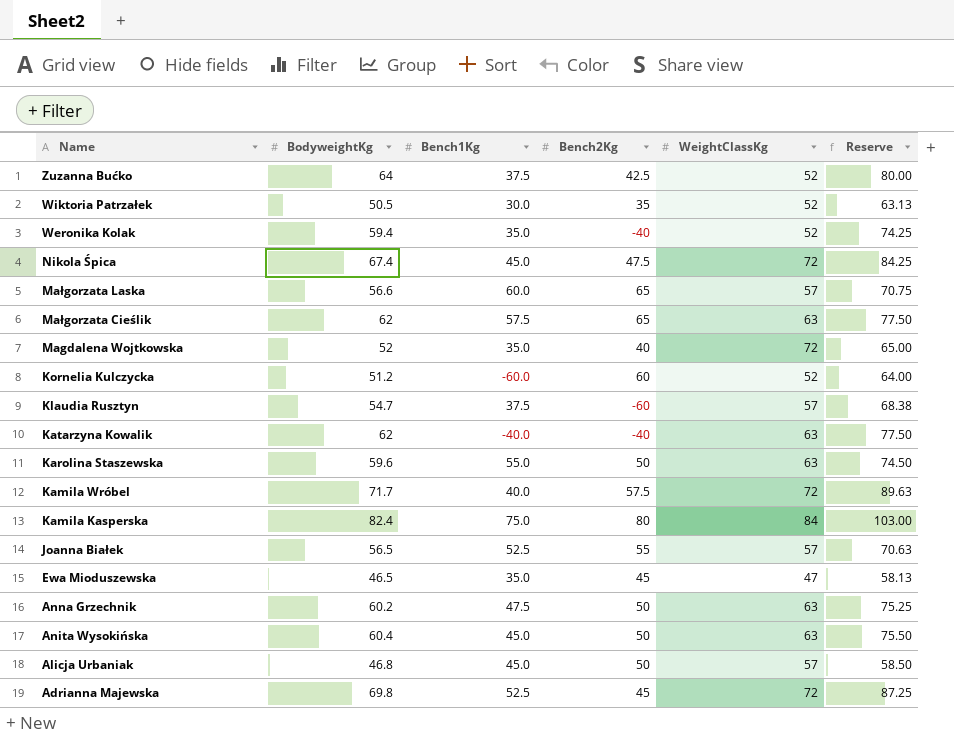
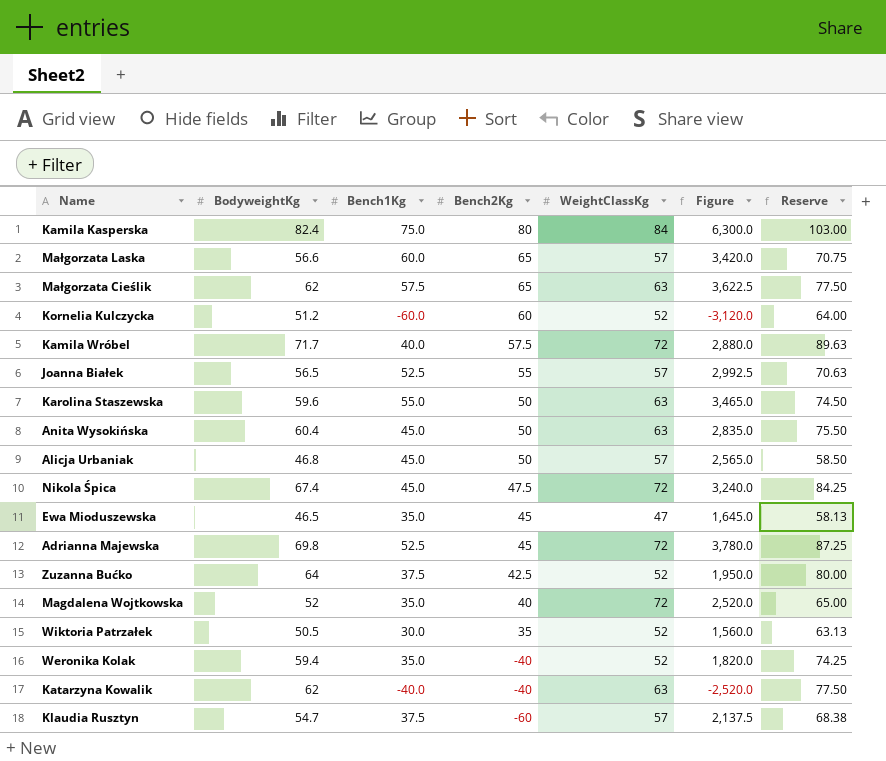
row order: Name descending -> Bench2Kg descending
column Figure | formula: none -> [Bench1Kg] * [WeightClassKg]
row Anna Grzechnik: 60.2 | 47.5 | 50 | 63 | 75.25 -> none

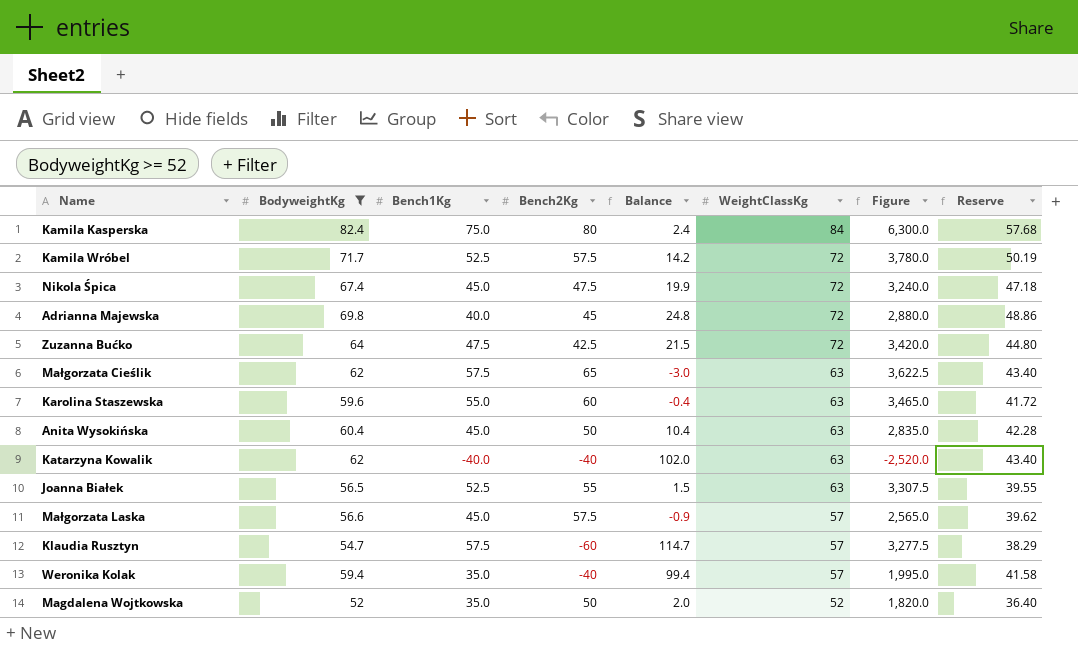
filter: none -> BodyweightKg >= 52
row order: Bench2Kg descending -> WeightClassKg descending
column Balance | formula: none -> [BodyweightKg] - [Bench2Kg]
column Reserve | formula: [BodyweightKg] * 1.25 -> [BodyweightKg] * 0.7
Kamila Wróbel | Bench1Kg: 40.0 -> 52.5
Kamila Wróbel | Figure: 2,880.0 -> 3,780.0
Adrianna Majewska | Bench1Kg: 52.5 -> 40.0
Adrianna Majewska | Figure: 3,780.0 -> 2,880.0
Zuzanna Bućko | Bench1Kg: 37.5 -> 47.5
Zuzanna Bućko | WeightClassKg: 52 -> 72
Zuzanna Bućko | Figure: 1,950.0 -> 3,420.0
Karolina Staszewska | Bench2Kg: 50 -> 60
Joanna Białek | WeightClassKg: 57 -> 63
Joanna Białek | Figure: 2,992.5 -> 3,307.5
Małgorzata Laska | Bench1Kg: 60.0 -> 45.0
Małgorzata Laska | Bench2Kg: 65 -> 57.5
Małgorzata Laska | Figure: 3,420.0 -> 2,565.0
Klaudia Rusztyn | Bench1Kg: 37.5 -> 57.5
Klaudia Rusztyn | Figure: 2,137.5 -> 3,277.5
Weronika Kolak | WeightClassKg: 52 -> 57
Weronika Kolak | Figure: 1,820.0 -> 1,995.0
Magdalena Wojtkowska | Bench2Kg: 40 -> 50
Magdalena Wojtkowska | WeightClassKg: 72 -> 52
Magdalena Wojtkowska | Figure: 2,520.0 -> 1,820.0

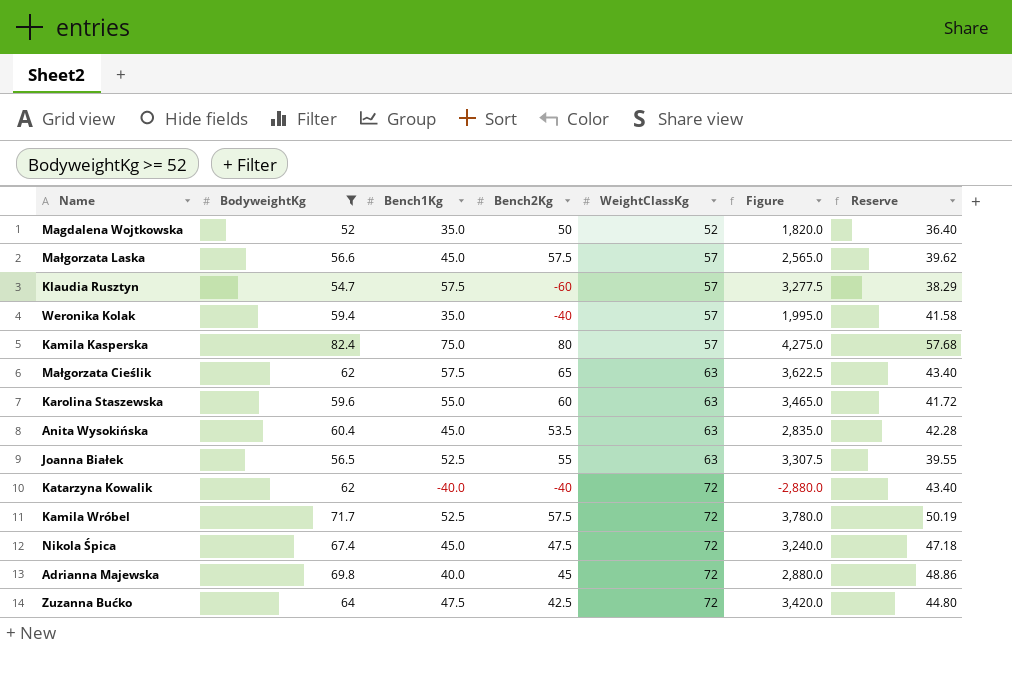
row order: WeightClassKg descending -> WeightClassKg ascending
column Balance | formula: [BodyweightKg] - [Bench2Kg] -> none
Kamila Kasperska | WeightClassKg: 84 -> 57
Kamila Kasperska | Figure: 6,300.0 -> 4,275.0
Anita Wysokińska | Bench2Kg: 50 -> 53.5
Katarzyna Kowalik | WeightClassKg: 63 -> 72
Katarzyna Kowalik | Figure: -2,520.0 -> -2,880.0

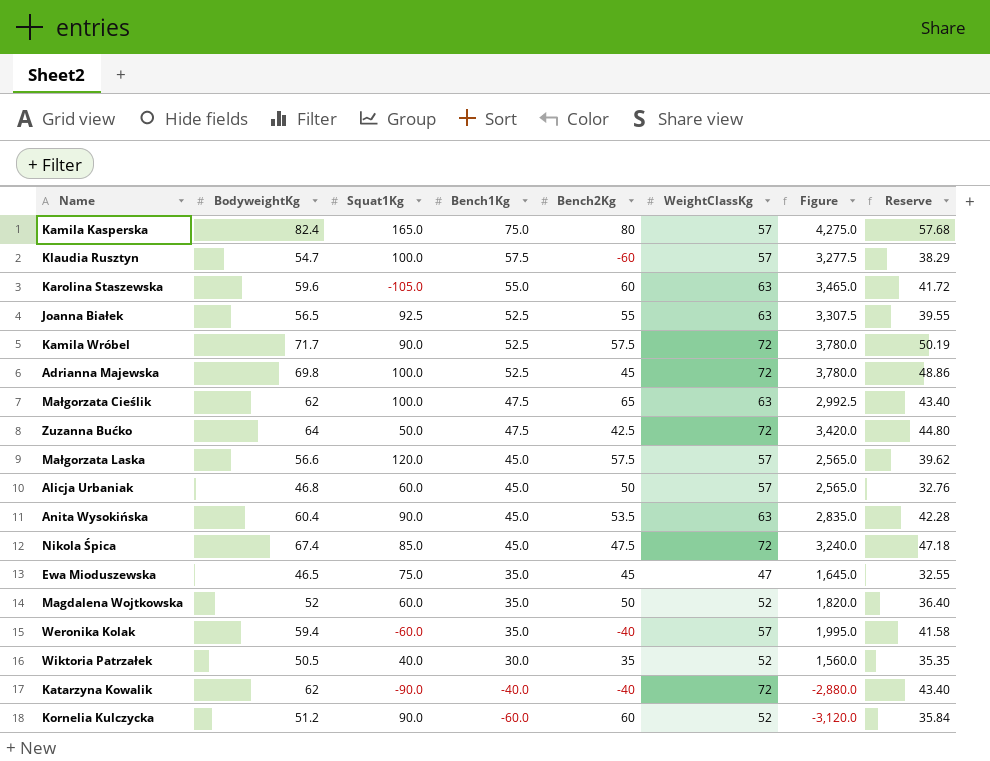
filter: BodyweightKg >= 52 -> none
row order: WeightClassKg ascending -> Bench1Kg descending
column Squat1Kg | position: none -> 3
Adrianna Majewska | Bench1Kg: 40.0 -> 52.5
Adrianna Majewska | Figure: 2,880.0 -> 3,780.0
Małgorzata Cieślik | Bench1Kg: 57.5 -> 47.5
Małgorzata Cieślik | Figure: 3,622.5 -> 2,992.5

